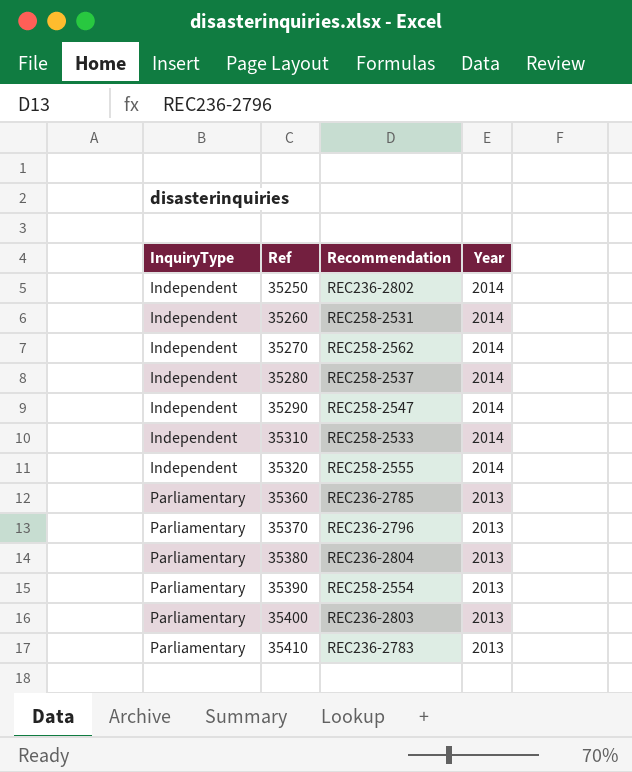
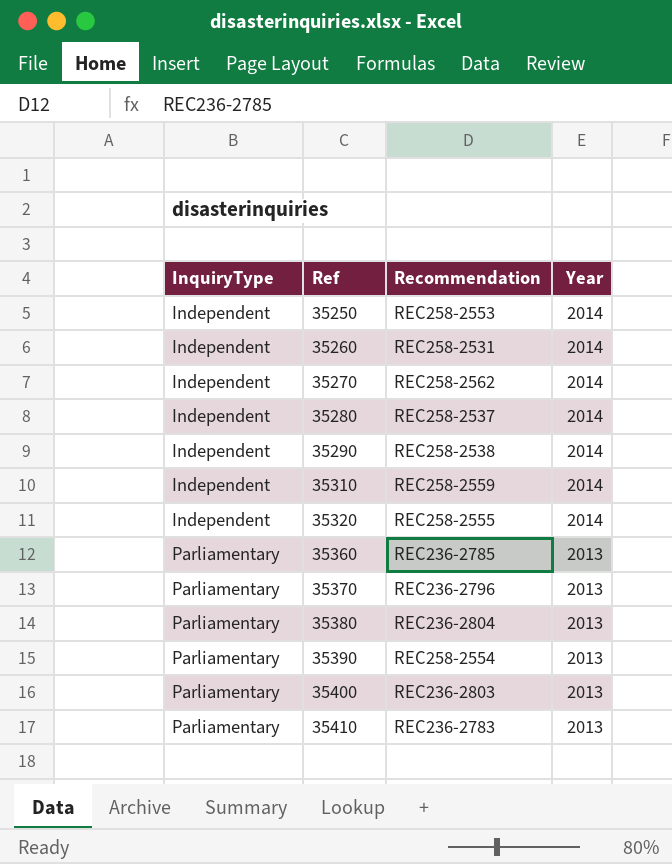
35250 | Recommendation: REC236-2802 -> REC258-2553
35290 | Recommendation: REC258-2547 -> REC258-2538
35310 | Recommendation: REC258-2533 -> REC258-2559

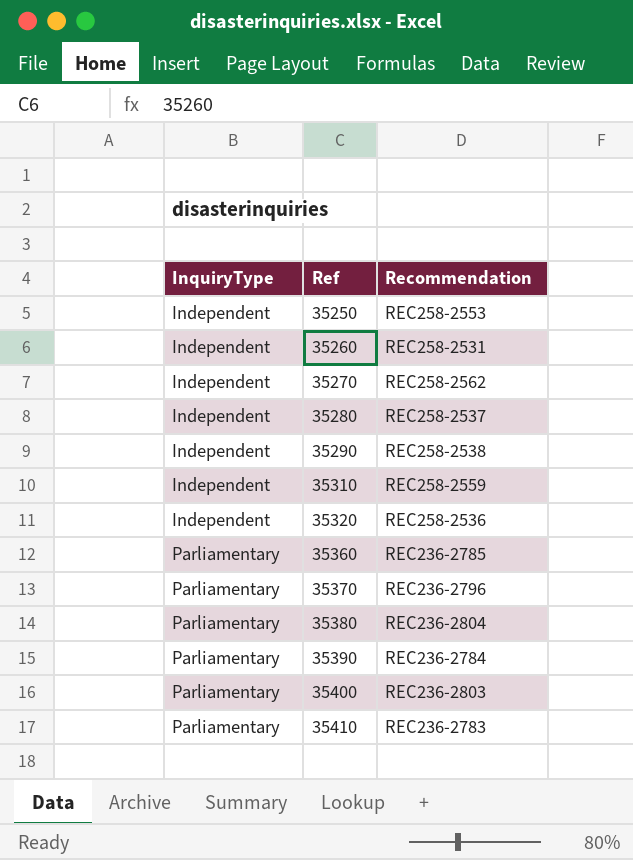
column Year | position: 4 -> none
35320 | Recommendation: REC258-2555 -> REC258-2536
35390 | Recommendation: REC258-2554 -> REC236-2784

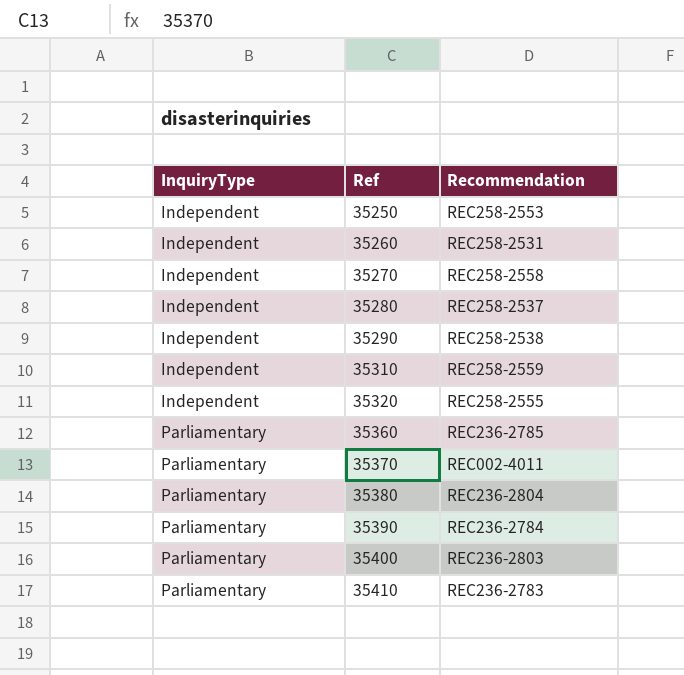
35270 | Recommendation: REC258-2562 -> REC258-2558
35320 | Recommendation: REC258-2536 -> REC258-2555
35370 | Recommendation: REC236-2796 -> REC002-4011

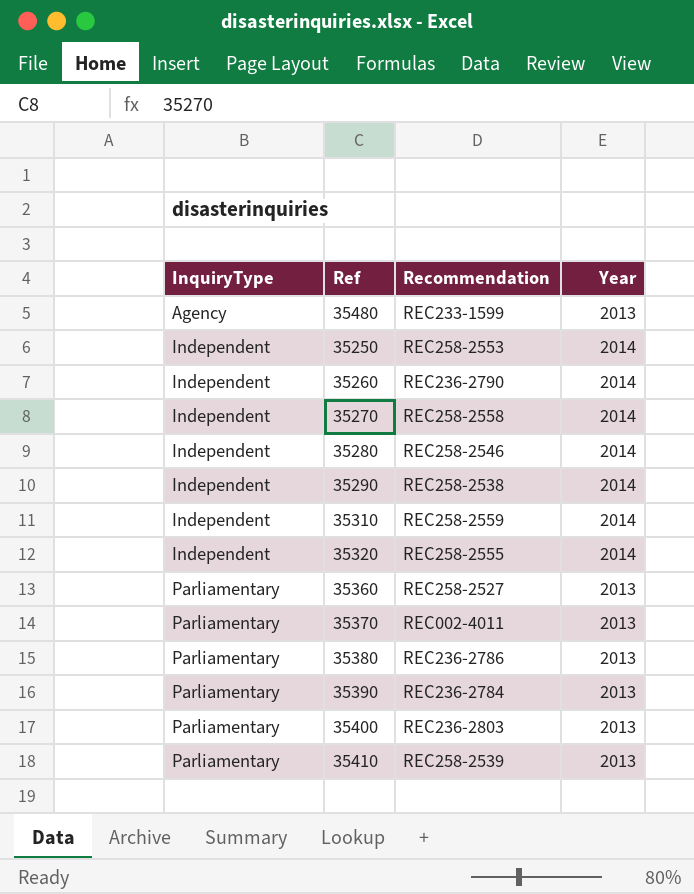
column Year | position: none -> 4
row 35480: none -> Agency | REC233-1599 | 2013
35260 | Recommendation: REC258-2531 -> REC236-2790
35280 | Recommendation: REC258-2537 -> REC258-2546
35360 | Recommendation: REC236-2785 -> REC258-2527
35380 | Recommendation: REC236-2804 -> REC236-2786
35410 | Recommendation: REC236-2783 -> REC258-2539

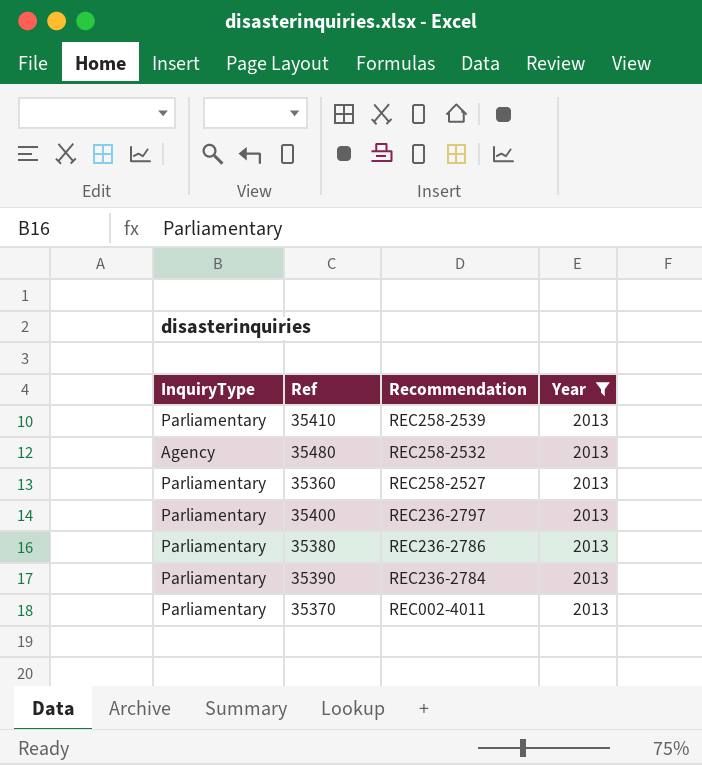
filter: none -> Year = 2013
row order: InquiryType ascending -> Recommendation descending
35480 | Recommendation: REC233-1599 -> REC258-2532
35400 | Recommendation: REC236-2803 -> REC236-2797

